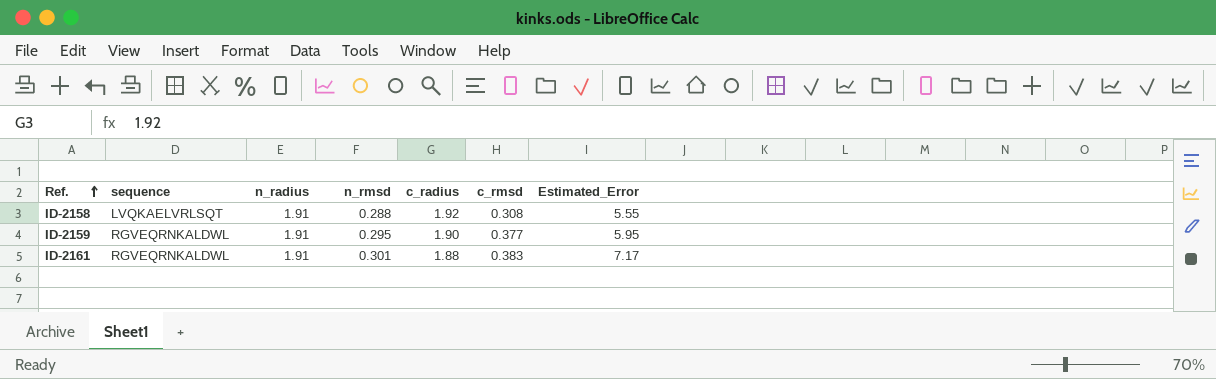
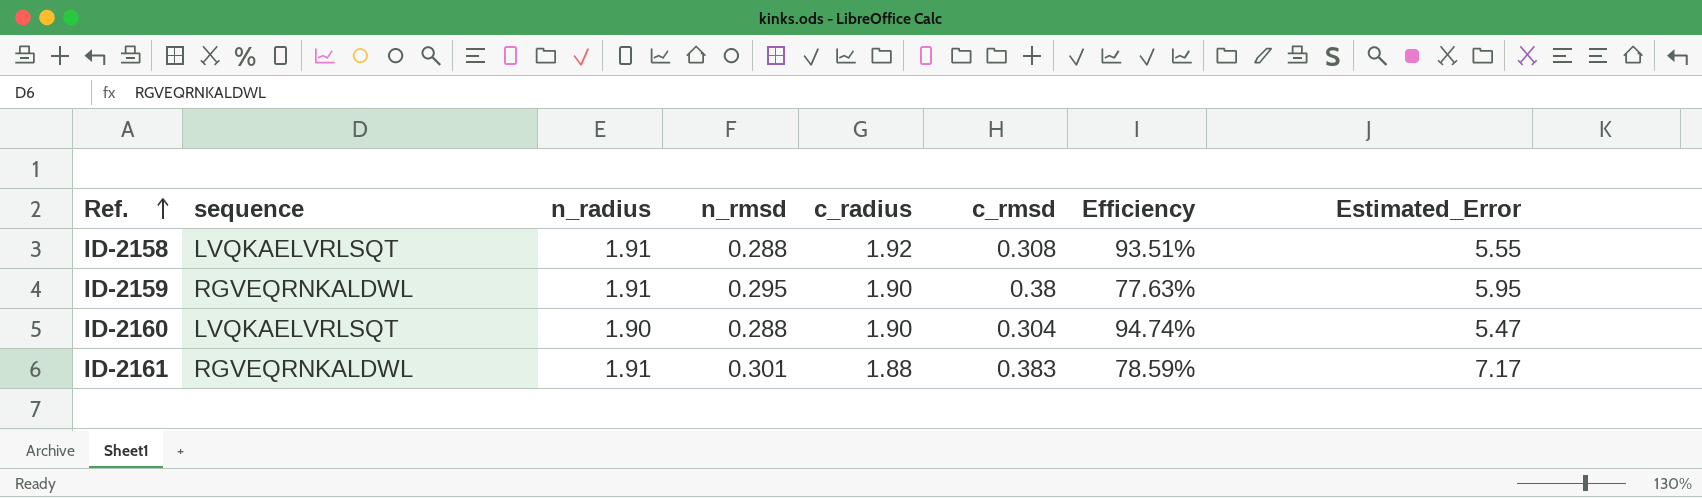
column Efficiency | formula: none -> [n_rmsd] / [c_rmsd]
ID-2159 | c_rmsd: 0.377 -> 0.38
row ID-2160: none -> LVQKAELVRLSQT | 1.90 | 0.288 | 1.90 | 0.304 | 94.74% | 5.47

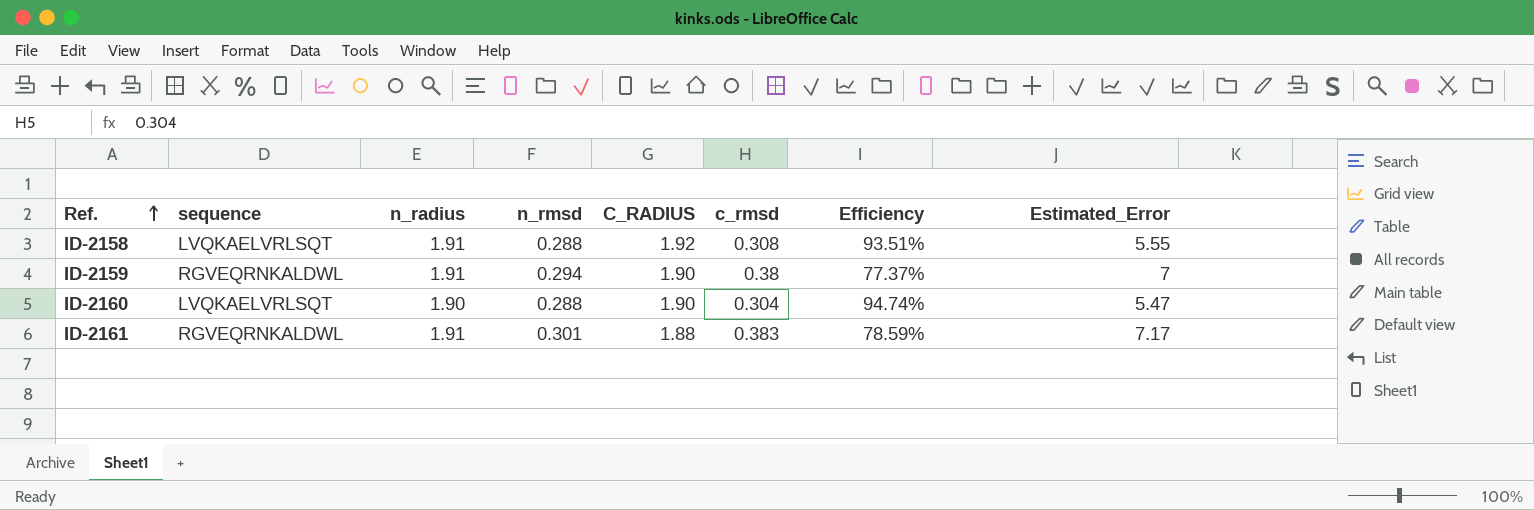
column name: c_radius -> C_RADIUS
ID-2159 | n_rmsd: 0.295 -> 0.294
ID-2159 | Efficiency: 77.63% -> 77.37%
ID-2159 | Estimated_Error: 5.95 -> 7

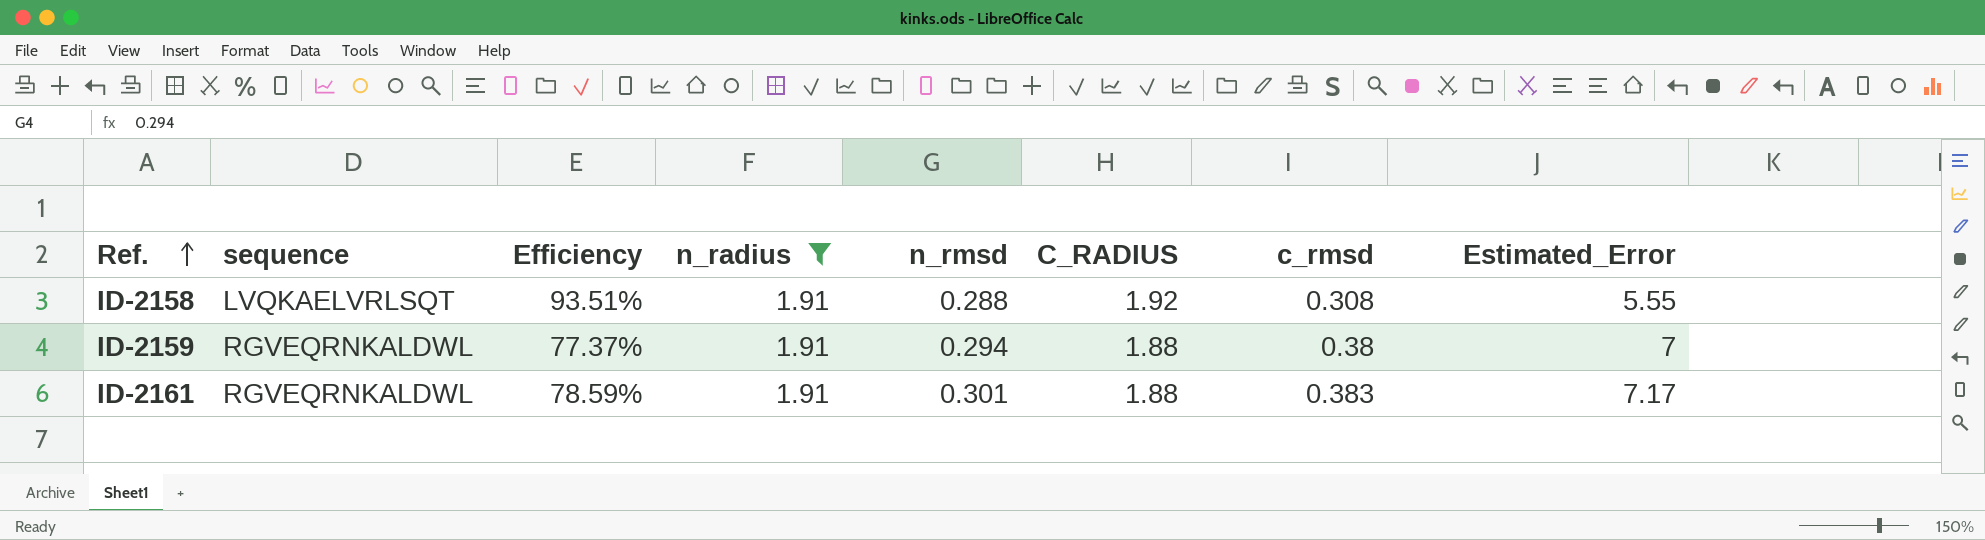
filter: none -> n_radius = 1.91
column Efficiency | position: 7 -> 3
ID-2159 | C_RADIUS: 1.90 -> 1.88

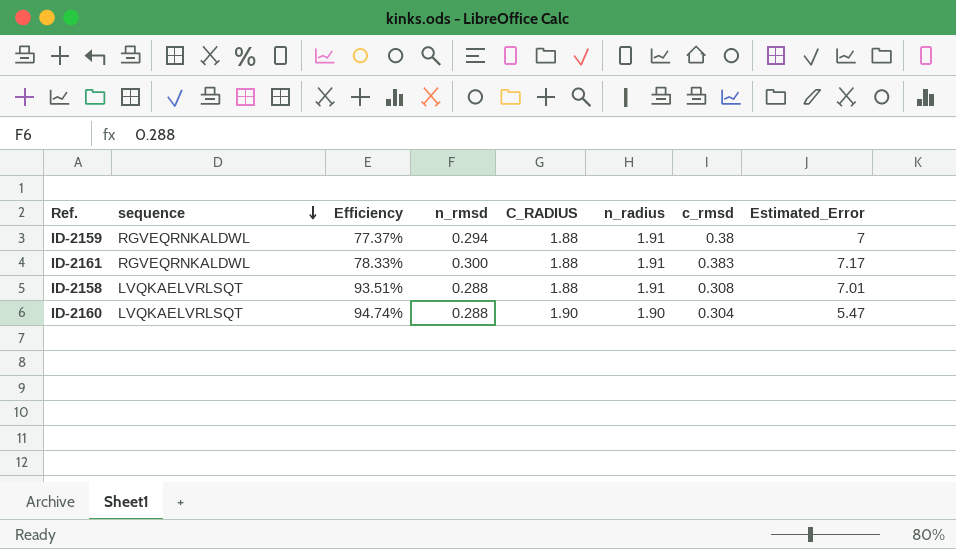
filter: n_radius = 1.91 -> none
row order: Ref. ascending -> sequence descending
column n_radius | position: 4 -> 6
ID-2161 | Efficiency: 78.59% -> 78.33%
ID-2161 | n_rmsd: 0.301 -> 0.300
ID-2158 | C_RADIUS: 1.92 -> 1.88
ID-2158 | Estimated_Error: 5.55 -> 7.01

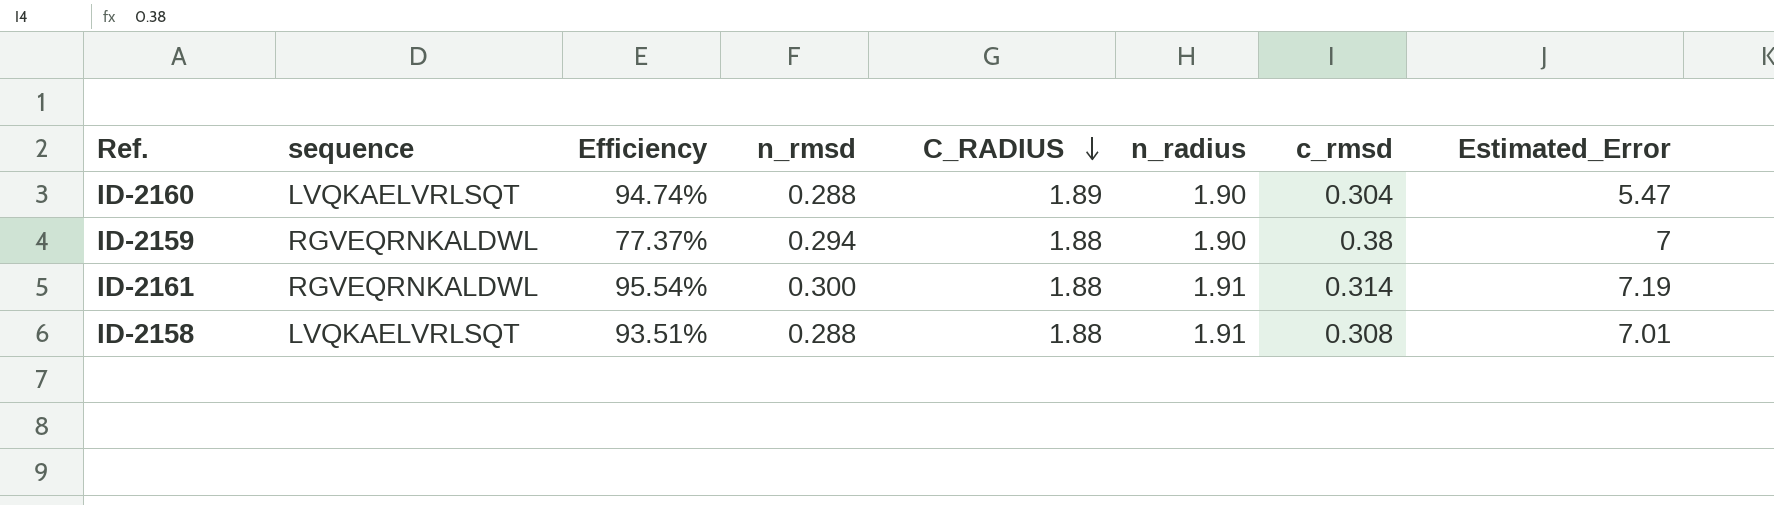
row order: sequence descending -> C_RADIUS descending
ID-2160 | C_RADIUS: 1.90 -> 1.89
ID-2159 | n_radius: 1.91 -> 1.90
ID-2161 | Efficiency: 78.33% -> 95.54%
ID-2161 | c_rmsd: 0.383 -> 0.314
ID-2161 | Estimated_Error: 7.17 -> 7.19

